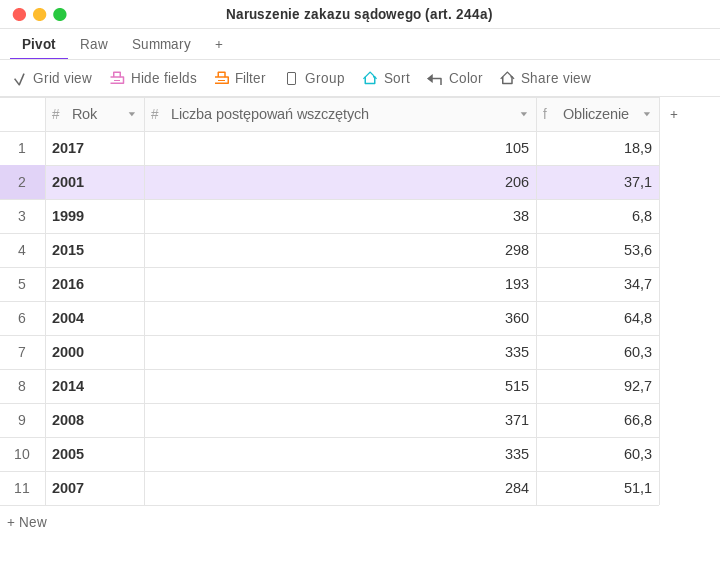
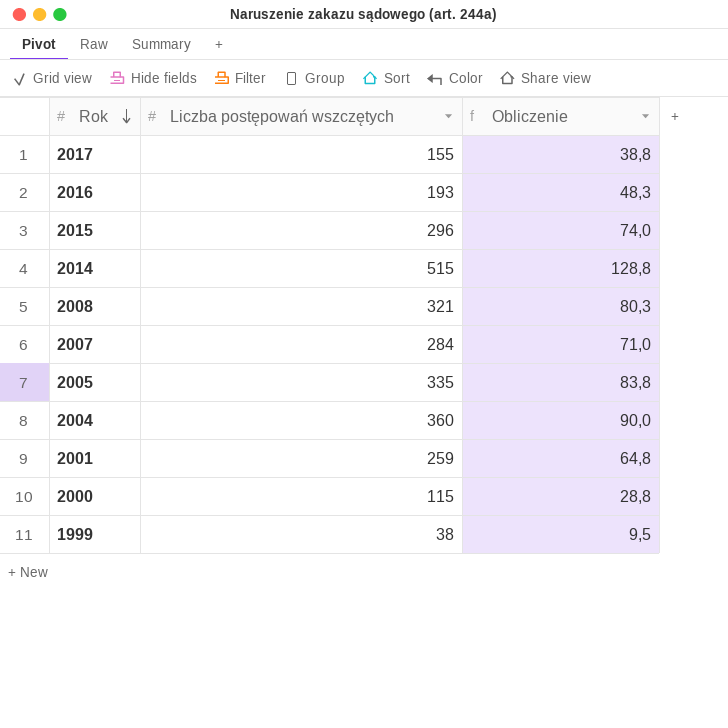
row order: none -> Rok descending
column Obliczenie | formula: [Liczba postępowań wszczętych] * 0,18 -> [Liczba postępowań wszczętych] * 0,25
2017 | Liczba postępowań wszczętych: 105 -> 155
2015 | Liczba postępowań wszczętych: 298 -> 296
2008 | Liczba postępowań wszczętych: 371 -> 321
2001 | Liczba postępowań wszczętych: 206 -> 259
2000 | Liczba postępowań wszczętych: 335 -> 115

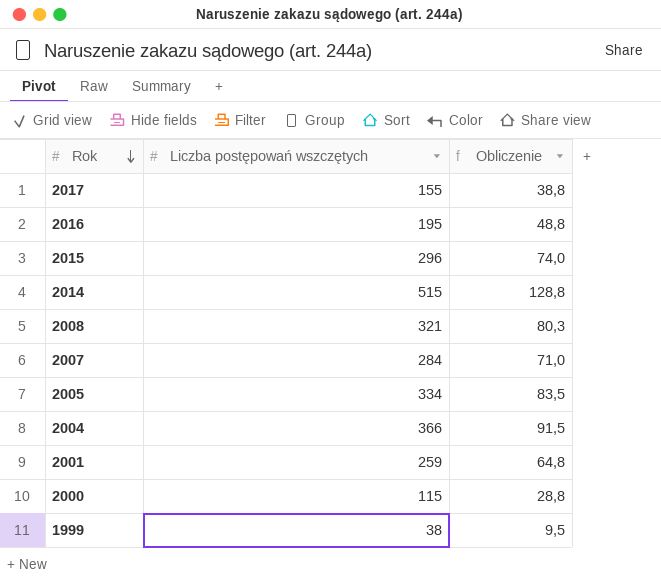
2016 | Liczba postępowań wszczętych: 193 -> 195
2016 | Obliczenie: 48,3 -> 48,8
2005 | Liczba postępowań wszczętych: 335 -> 334
2005 | Obliczenie: 83,8 -> 83,5
2004 | Liczba postępowań wszczętych: 360 -> 366
2004 | Obliczenie: 90,0 -> 91,5

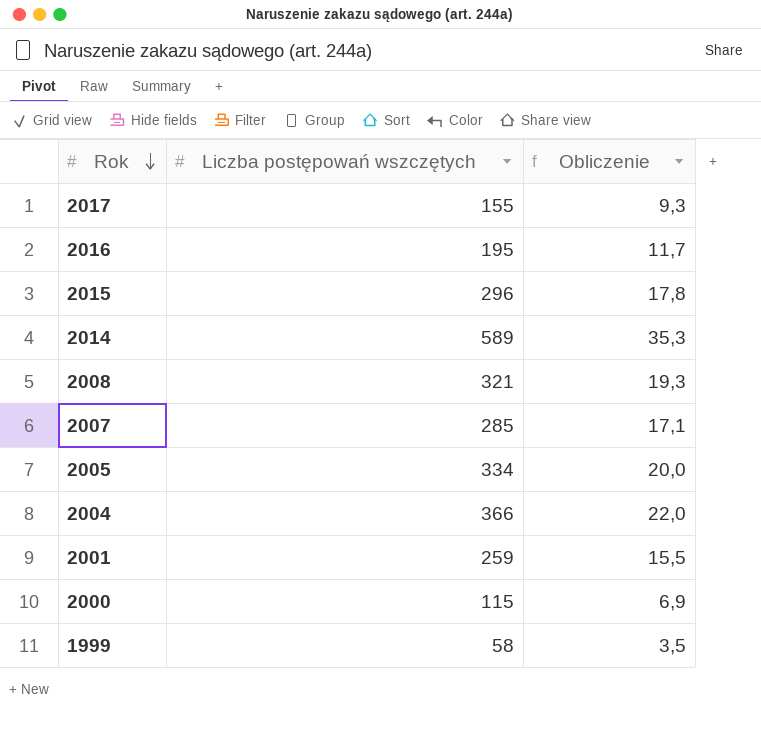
column Obliczenie | formula: [Liczba postępowań wszczętych] * 0,25 -> [Liczba postępowań wszczętych] * 0,06
2014 | Liczba postępowań wszczętych: 515 -> 589
2007 | Liczba postępowań wszczętych: 284 -> 285
1999 | Liczba postępowań wszczętych: 38 -> 58

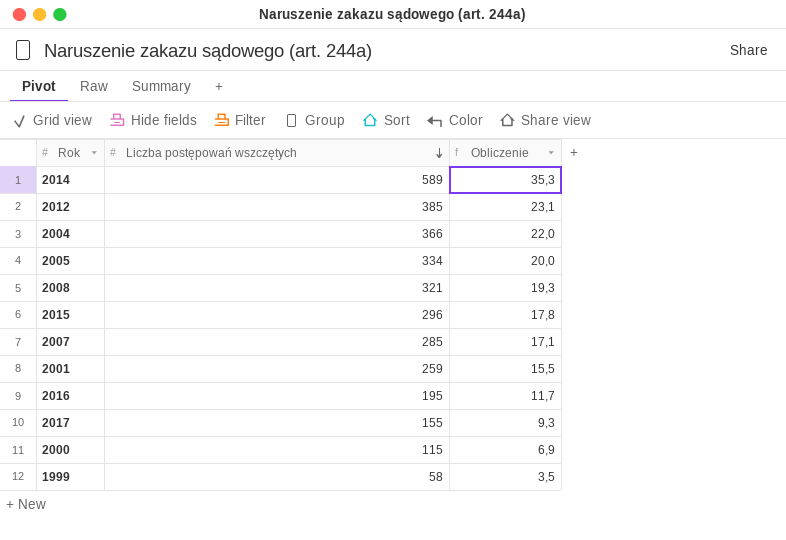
row order: Rok descending -> Liczba postępowań wszczętych descending
row 2012: none -> 385 | 23,1

